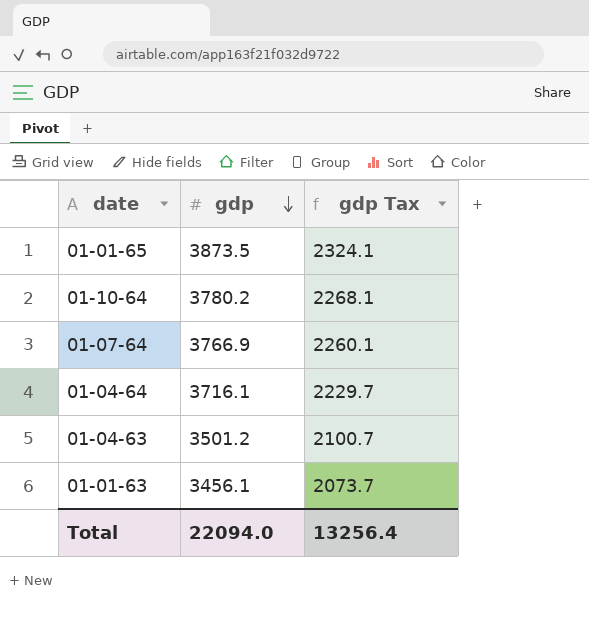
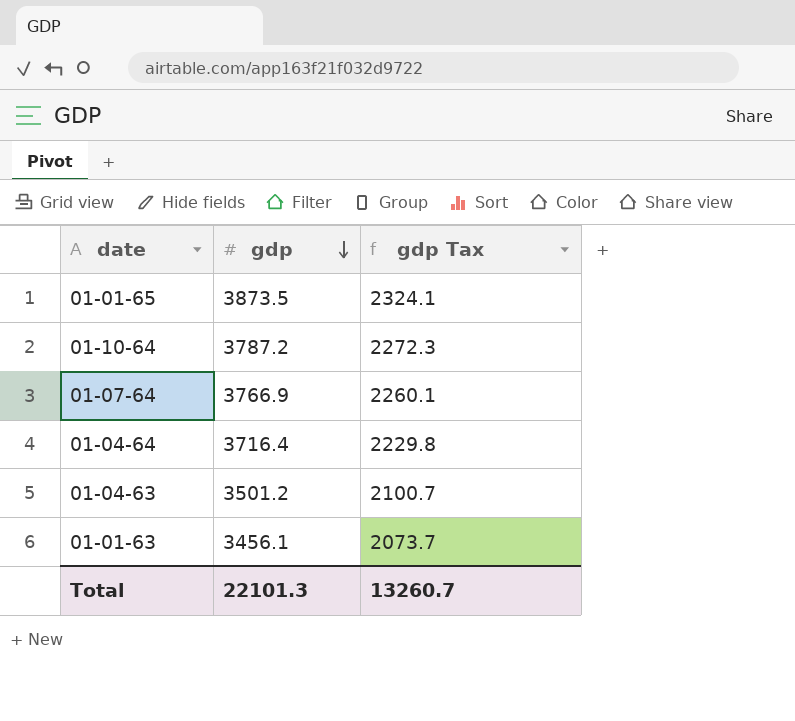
01-10-64 | gdp: 3780.2 -> 3787.2
01-10-64 | gdp Tax: 2268.1 -> 2272.3
01-04-64 | gdp: 3716.1 -> 3716.4
01-04-64 | gdp Tax: 2229.7 -> 2229.8
Total | gdp: 22094.0 -> 22101.3
Total | gdp Tax: 13256.4 -> 13260.7

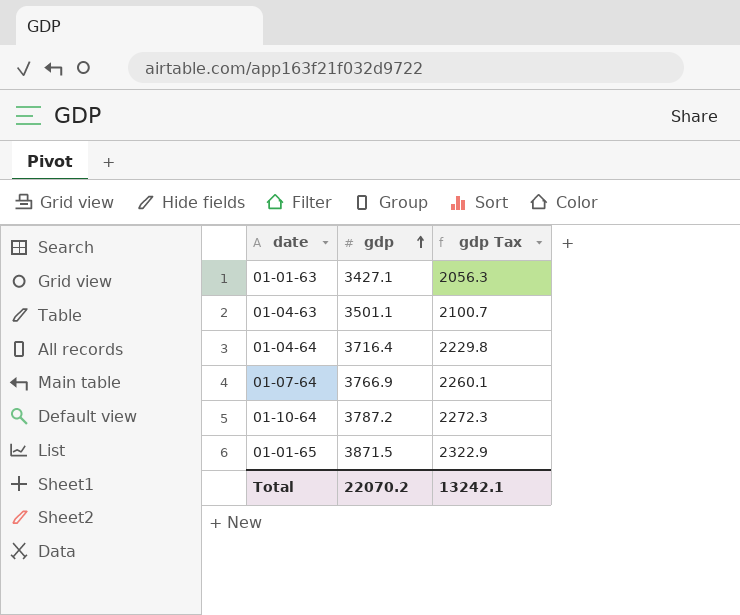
row order: gdp descending -> gdp ascending
01-01-63 | gdp: 3456.1 -> 3427.1
01-01-63 | gdp Tax: 2073.7 -> 2056.3
01-04-63 | gdp: 3501.2 -> 3501.1
01-01-65 | gdp: 3873.5 -> 3871.5
01-01-65 | gdp Tax: 2324.1 -> 2322.9
Total | gdp: 22101.3 -> 22070.2
Total | gdp Tax: 13260.7 -> 13242.1

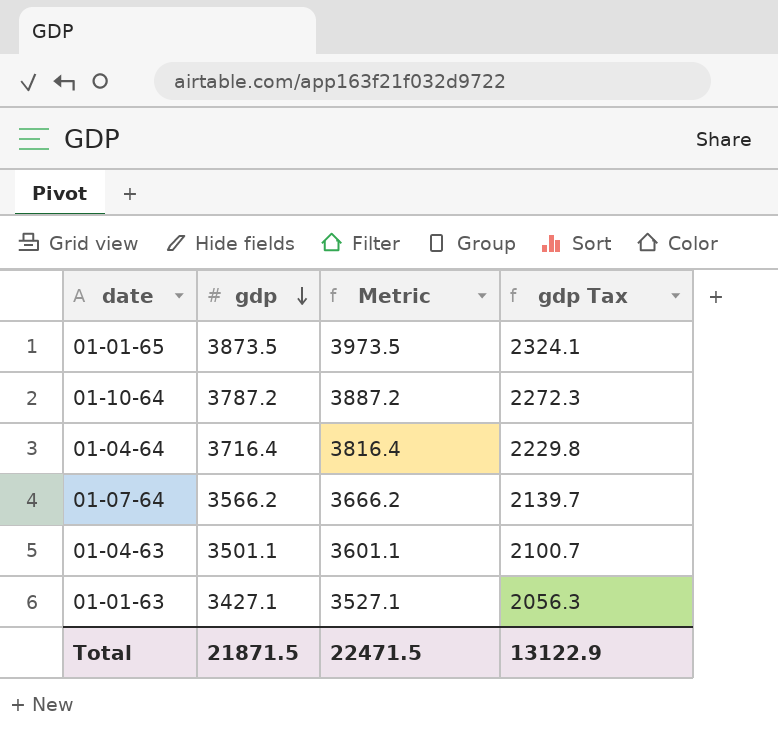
row order: gdp ascending -> gdp descending
column Metric | formula: none -> [gdp] + 100
01-01-65 | gdp: 3871.5 -> 3873.5
01-01-65 | gdp Tax: 2322.9 -> 2324.1
01-07-64 | gdp: 3766.9 -> 3566.2
01-07-64 | gdp Tax: 2260.1 -> 2139.7
Total | gdp: 22070.2 -> 21871.5
Total | gdp Tax: 13242.1 -> 13122.9

